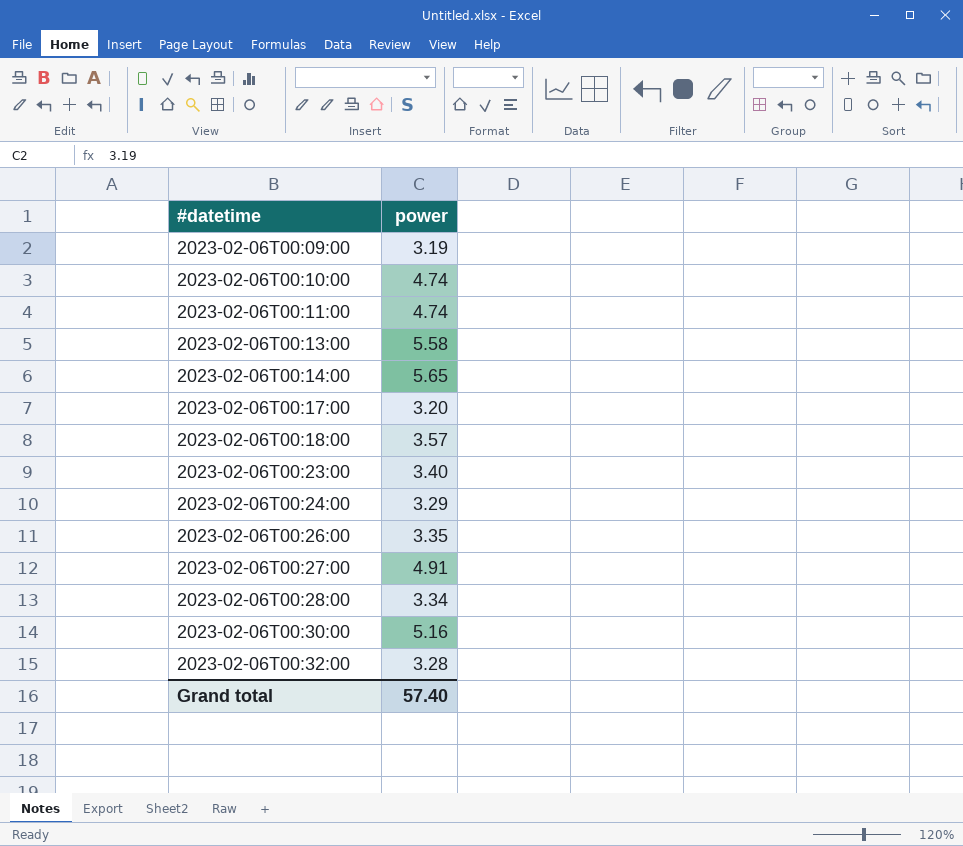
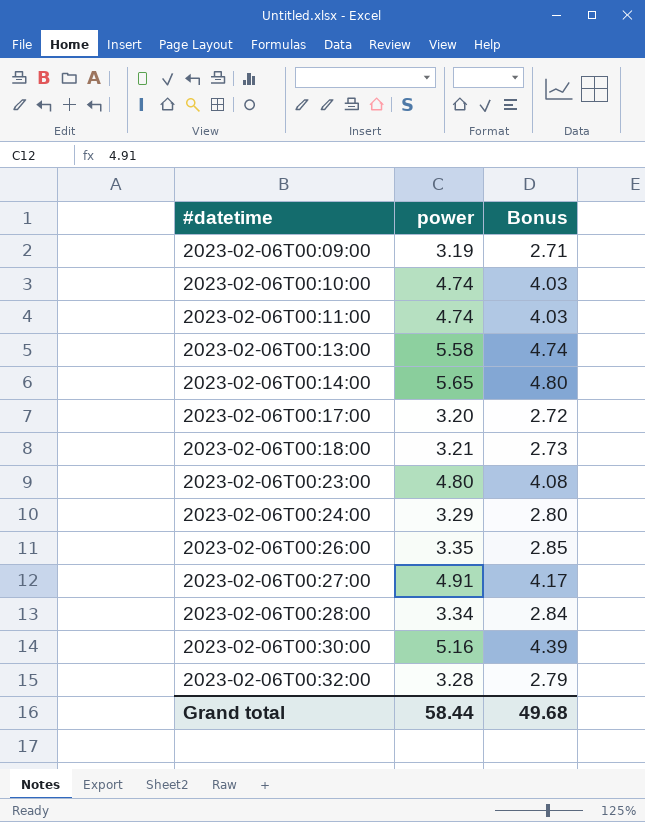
column Bonus | formula: none -> [power] * 0.85
2023-02-06T00:18:00 | power: 3.57 -> 3.21
2023-02-06T00:23:00 | power: 3.40 -> 4.80
Grand total | power: 57.40 -> 58.44

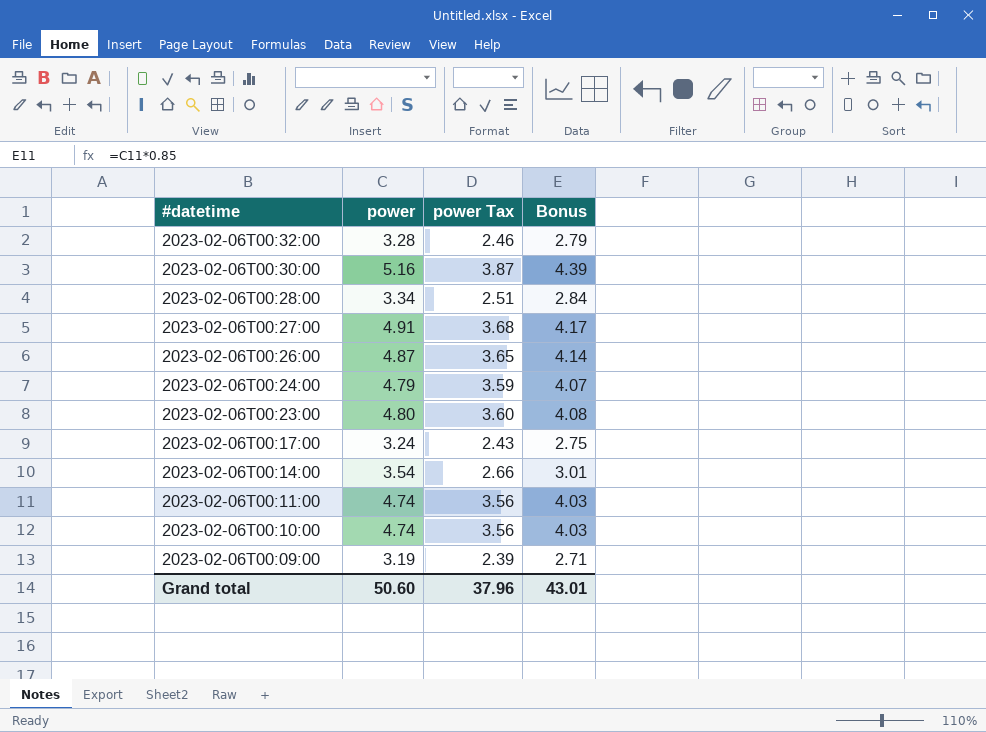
row order: #datetime ascending -> #datetime descending
column power Tax | formula: none -> [power] * 0.75
row 2023-02-06T00:13:00: 5.58 | 4.74 -> none
row 2023-02-06T00:18:00: 3.21 | 2.73 -> none
2023-02-06T00:26:00 | power: 3.35 -> 4.87
2023-02-06T00:26:00 | Bonus: 2.85 -> 4.14
2023-02-06T00:24:00 | power: 3.29 -> 4.79
2023-02-06T00:24:00 | Bonus: 2.80 -> 4.07
2023-02-06T00:17:00 | power: 3.20 -> 3.24
2023-02-06T00:17:00 | Bonus: 2.72 -> 2.75
2023-02-06T00:14:00 | power: 5.65 -> 3.54
2023-02-06T00:14:00 | Bonus: 4.80 -> 3.01
Grand total | power: 58.44 -> 50.60
Grand total | Bonus: 49.68 -> 43.01

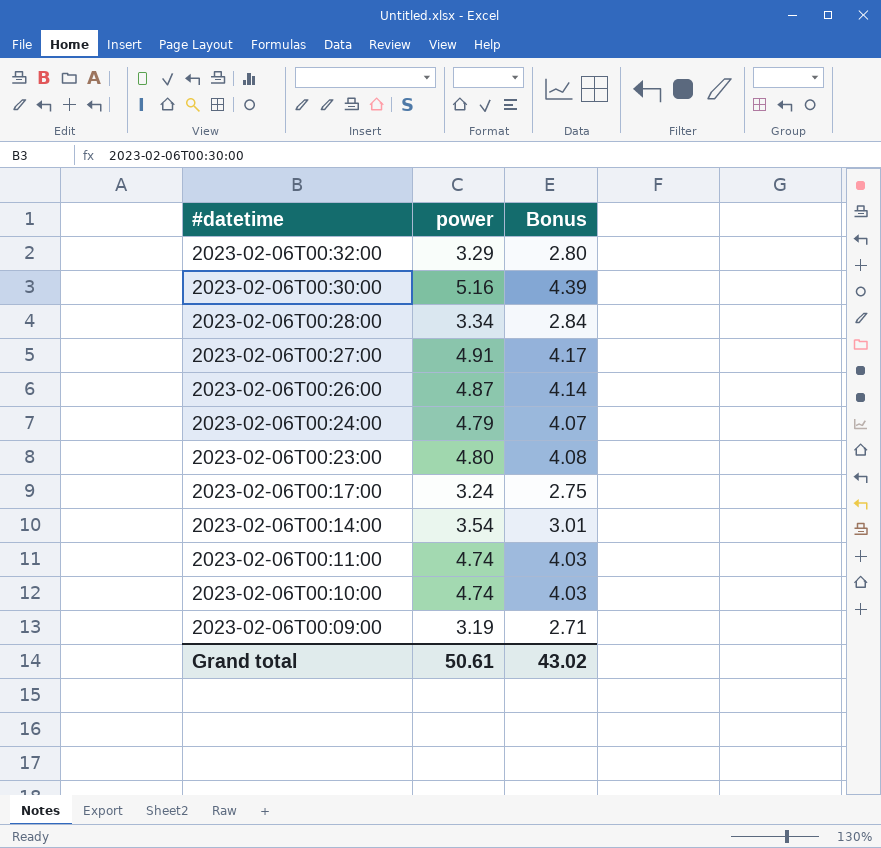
column power Tax | formula: [power] * 0.75 -> none
2023-02-06T00:32:00 | power: 3.28 -> 3.29
2023-02-06T00:32:00 | Bonus: 2.79 -> 2.80
Grand total | power: 50.60 -> 50.61
Grand total | Bonus: 43.01 -> 43.02

